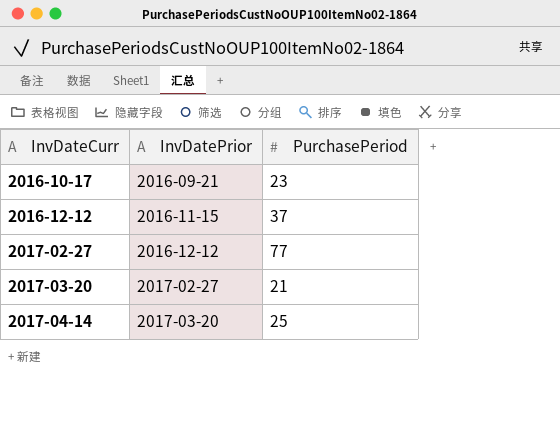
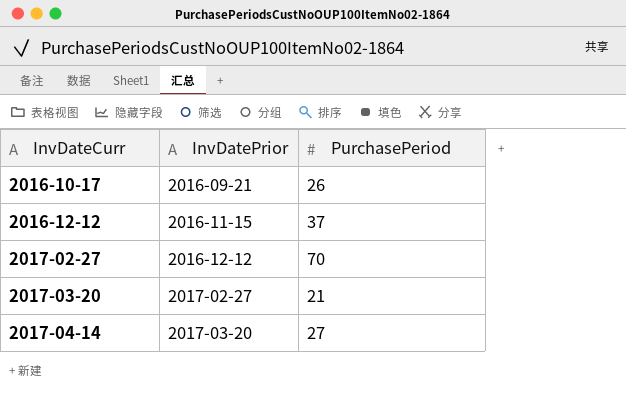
2016-10-17 | PurchasePeriod: 23 -> 26
2017-02-27 | PurchasePeriod: 77 -> 70
2017-04-14 | PurchasePeriod: 25 -> 27

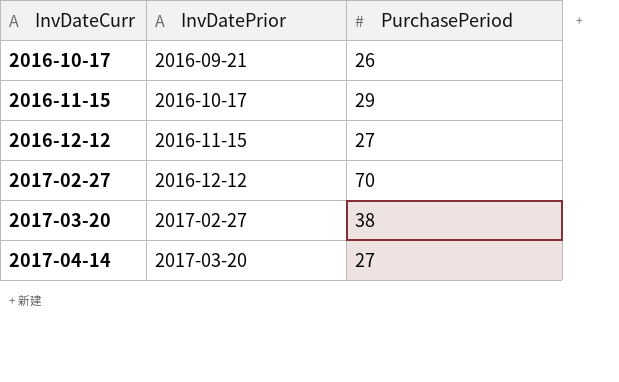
row 2016-11-15: none -> 2016-10-17 | 29
2016-12-12 | PurchasePeriod: 37 -> 27
2017-03-20 | PurchasePeriod: 21 -> 38

